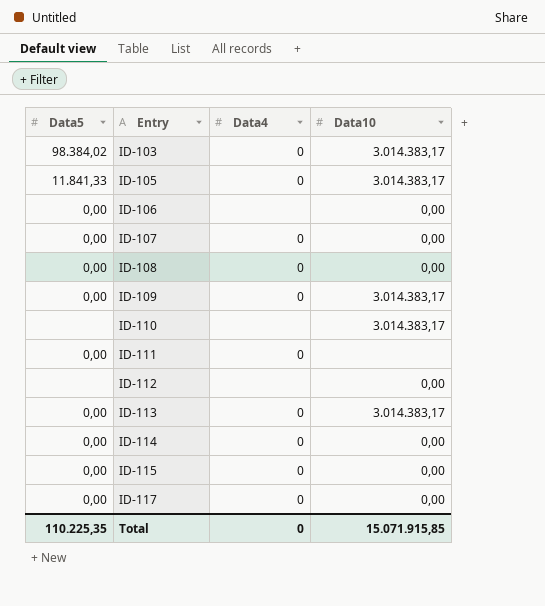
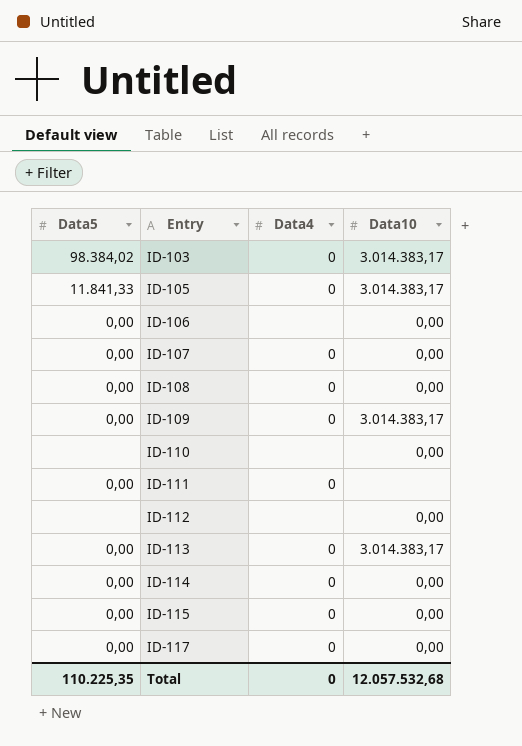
ID-110 | Data10: 3.014.383,17 -> 0,00
Total | Data10: 15.071.915,85 -> 12.057.532,68

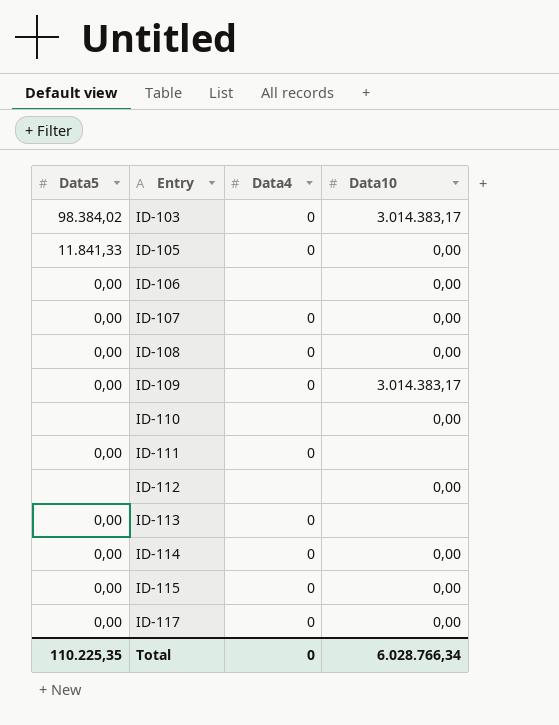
ID-105 | Data10: 3.014.383,17 -> 0,00
ID-113 | Data10: 3.014.383,17 -> none
Total | Data10: 12.057.532,68 -> 6.028.766,34

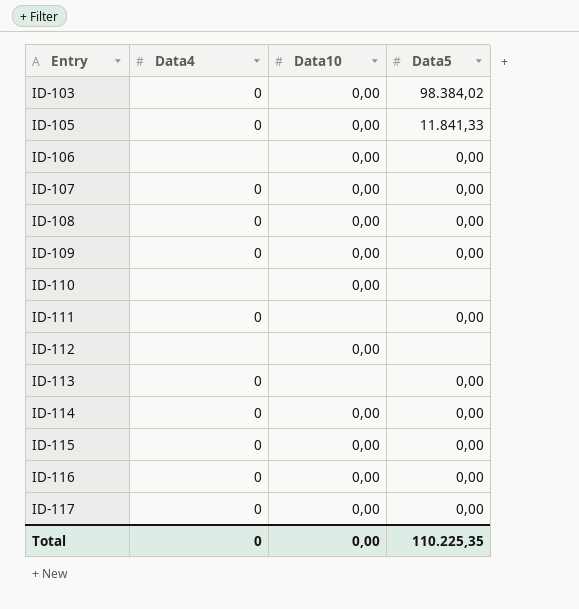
column Data5 | position: 1 -> 4
ID-103 | Data10: 3.014.383,17 -> 0,00
ID-109 | Data10: 3.014.383,17 -> 0,00
row ID-116: none -> 0 | 0,00 | 0,00
Total | Data10: 6.028.766,34 -> 0,00

